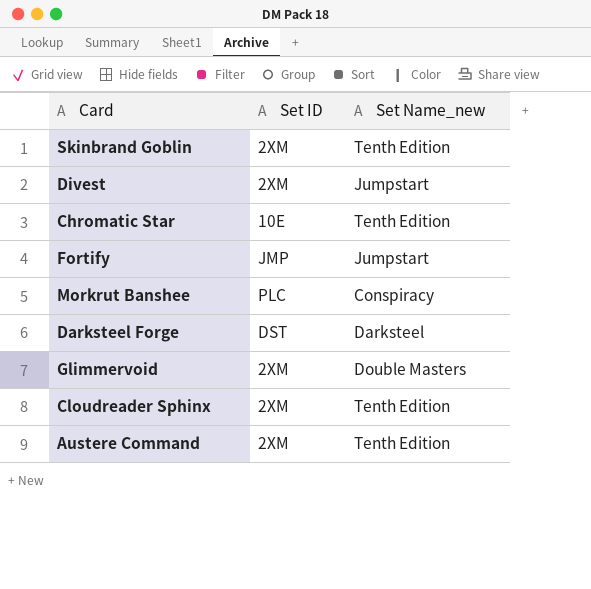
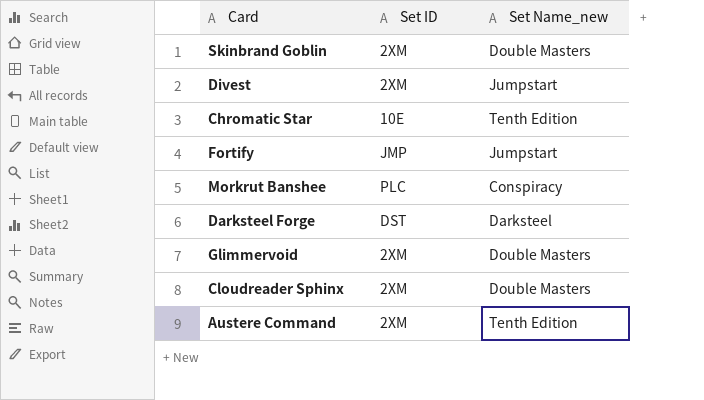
Skinbrand Goblin | Set Name_new: Tenth Edition -> Double Masters
Cloudreader Sphinx | Set Name_new: Tenth Edition -> Double Masters

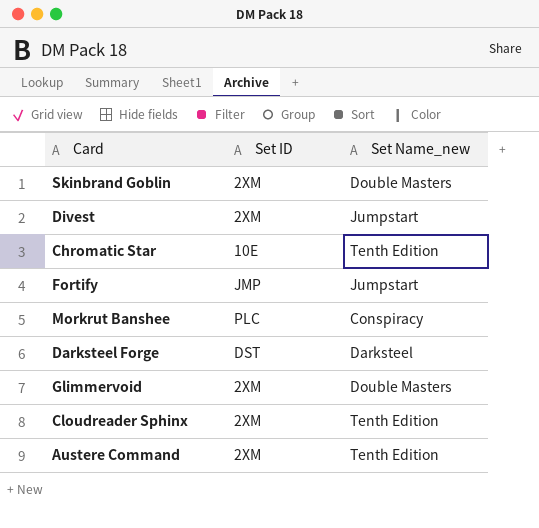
Cloudreader Sphinx | Set Name_new: Double Masters -> Tenth Edition

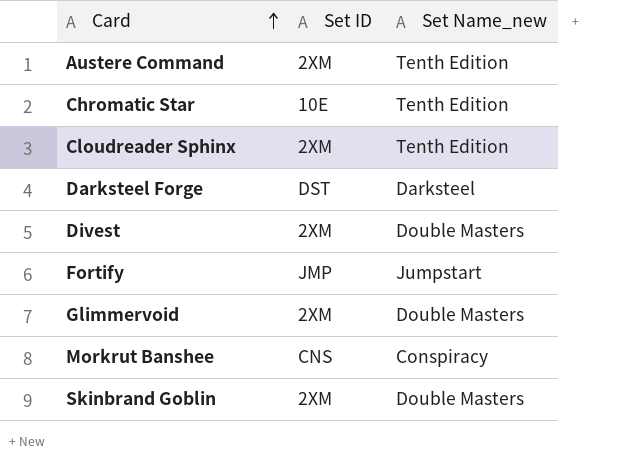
row order: none -> Card ascending
Divest | Set Name_new: Jumpstart -> Double Masters
Morkrut Banshee | Set ID: PLC -> CNS

